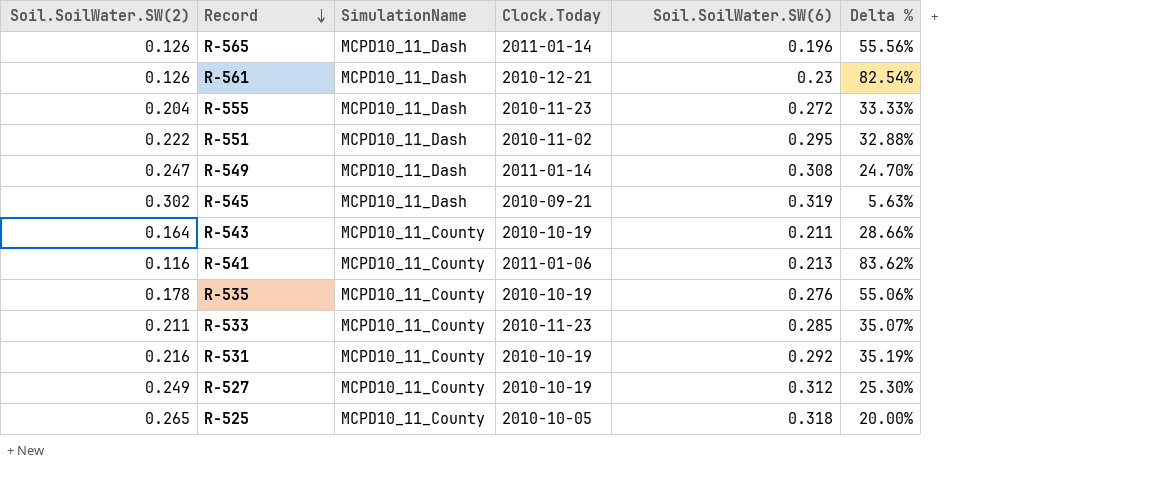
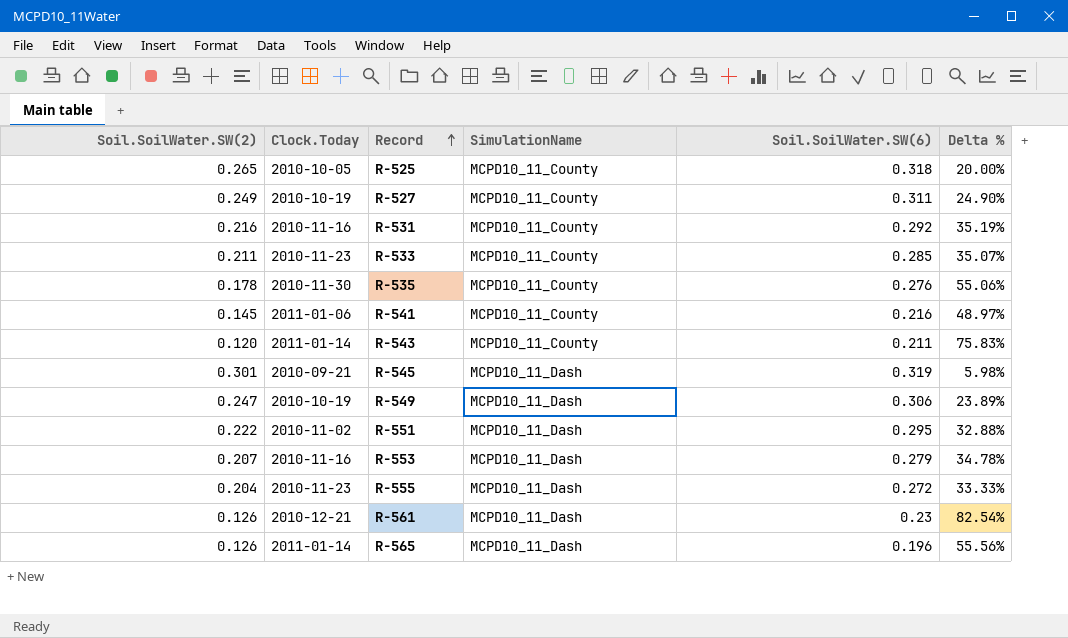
row order: Record descending -> Record ascending
column Clock.Today | position: 4 -> 2
R-527 | Soil.SoilWater.SW(6): 0.312 -> 0.311
R-527 | Delta %: 25.30% -> 24.90%
R-531 | Clock.Today: 2010-10-19 -> 2010-11-16
R-535 | Clock.Today: 2010-10-19 -> 2010-11-30
R-541 | Soil.SoilWater.SW(2): 0.116 -> 0.145
R-541 | Soil.SoilWater.SW(6): 0.213 -> 0.216
R-541 | Delta %: 83.62% -> 48.97%
R-543 | Soil.SoilWater.SW(2): 0.164 -> 0.120
R-543 | Clock.Today: 2010-10-19 -> 2011-01-14
R-543 | Delta %: 28.66% -> 75.83%
R-545 | Soil.SoilWater.SW(2): 0.302 -> 0.301
R-545 | Delta %: 5.63% -> 5.98%
R-549 | Clock.Today: 2011-01-14 -> 2010-10-19
R-549 | Soil.SoilWater.SW(6): 0.308 -> 0.306
R-549 | Delta %: 24.70% -> 23.89%
row R-553: none -> 0.207 | 2010-11-16 | MCPD10_11_Dash | 0.279 | 34.78%

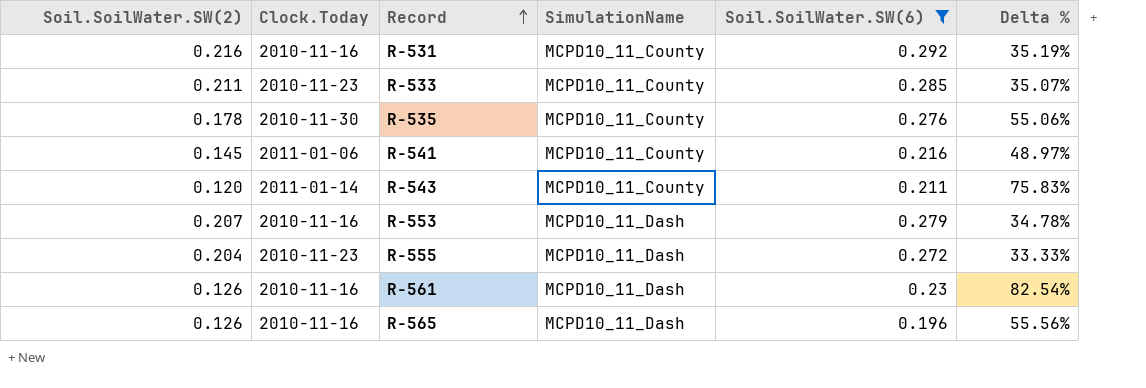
filter: none -> Soil.SoilWater.SW(6) <= 0.292
R-561 | Clock.Today: 2010-12-21 -> 2010-11-16
R-565 | Clock.Today: 2011-01-14 -> 2010-11-16

